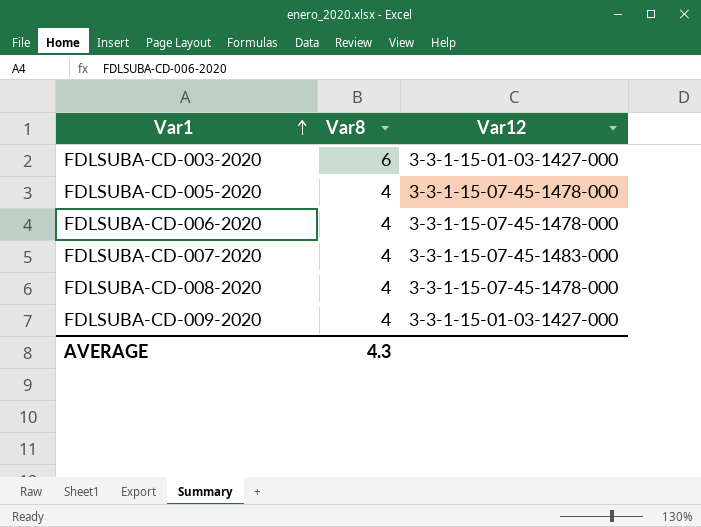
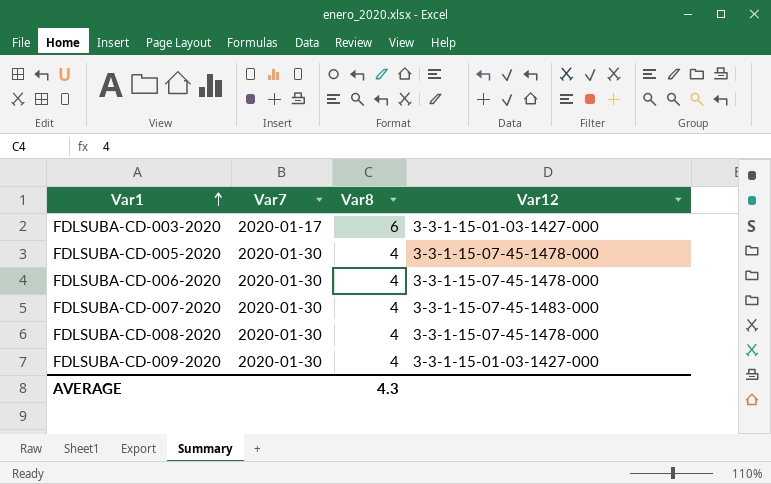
column Var7 | position: none -> 2

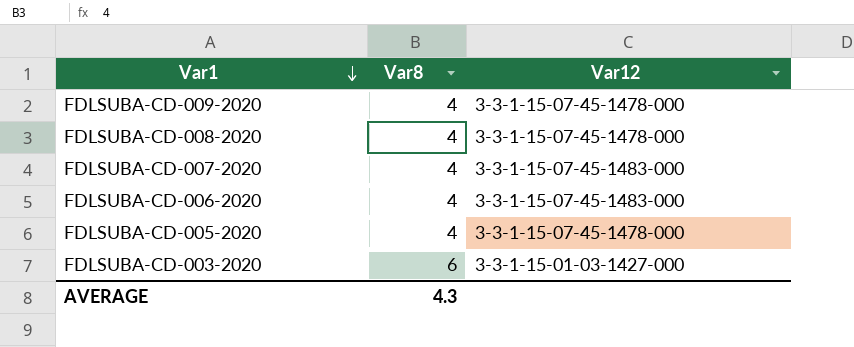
row order: Var1 ascending -> Var1 descending
column Var7 | position: 2 -> none
FDLSUBA-CD-009-2020 | Var12: 3-3-1-15-01-03-1427-000 -> 3-3-1-15-07-45-1478-000
FDLSUBA-CD-006-2020 | Var12: 3-3-1-15-07-45-1478-000 -> 3-3-1-15-07-45-1483-000

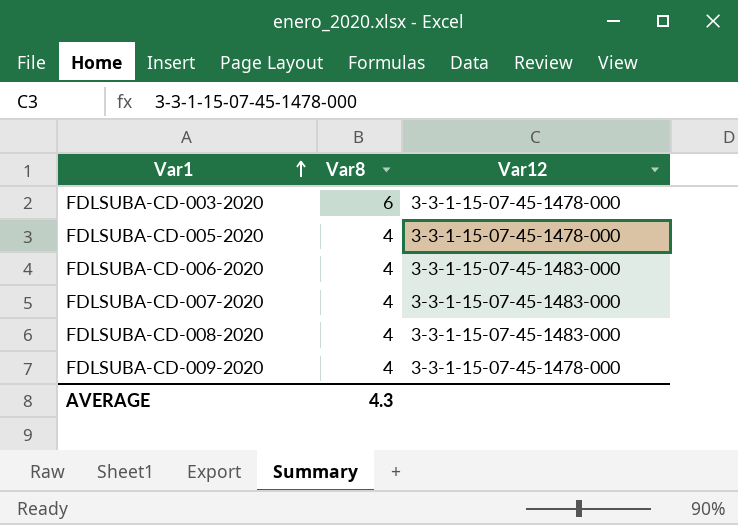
row order: Var1 descending -> Var1 ascending
FDLSUBA-CD-003-2020 | Var12: 3-3-1-15-01-03-1427-000 -> 3-3-1-15-07-45-1478-000
FDLSUBA-CD-008-2020 | Var12: 3-3-1-15-07-45-1478-000 -> 3-3-1-15-07-45-1483-000

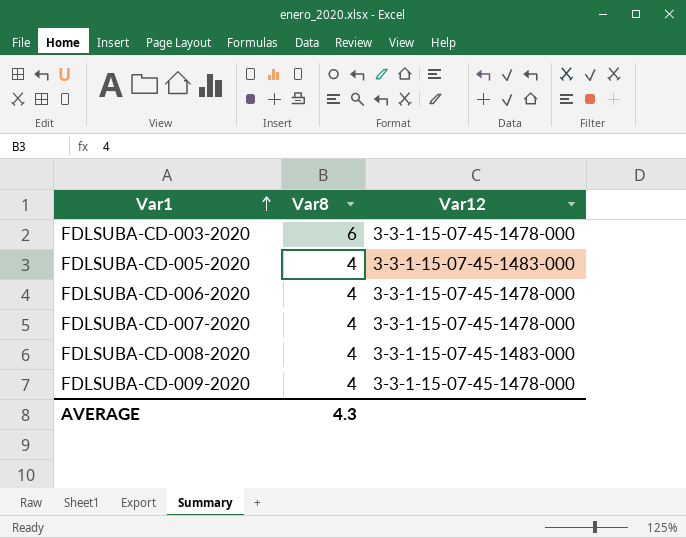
FDLSUBA-CD-005-2020 | Var12: 3-3-1-15-07-45-1478-000 -> 3-3-1-15-07-45-1483-000
FDLSUBA-CD-006-2020 | Var12: 3-3-1-15-07-45-1483-000 -> 3-3-1-15-07-45-1478-000
FDLSUBA-CD-007-2020 | Var12: 3-3-1-15-07-45-1483-000 -> 3-3-1-15-07-45-1478-000

